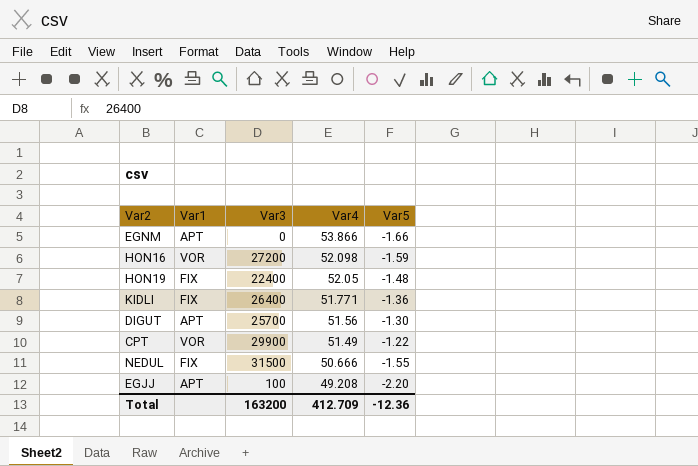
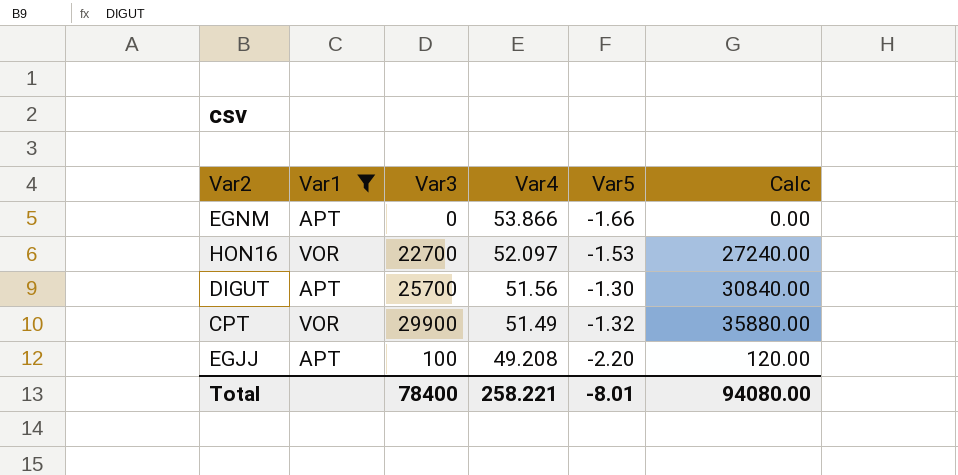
filter: none -> Var1 != FIX
column Calc | formula: none -> [Var3] * 1.2
HON16 | Var3: 27200 -> 22700
HON16 | Var4: 52.098 -> 52.097
HON16 | Var5: -1.59 -> -1.53
CPT | Var5: -1.22 -> -1.32
Total | Var3: 163200 -> 78400
Total | Var4: 412.709 -> 258.221
Total | Var5: -12.36 -> -8.01

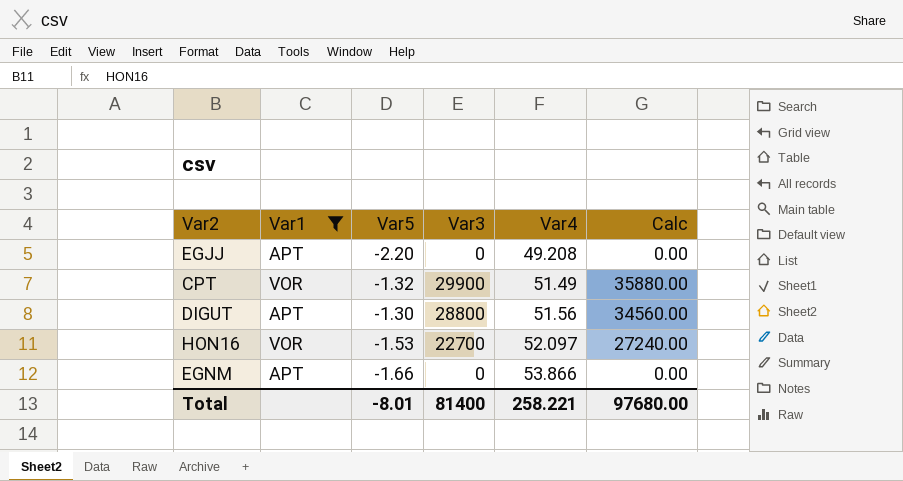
row order: Var4 descending -> Var4 ascending
column Var5 | position: 5 -> 3
EGJJ | Var3: 100 -> 0
EGJJ | Calc: 120.00 -> 0.00
DIGUT | Var3: 25700 -> 28800
DIGUT | Calc: 30840.00 -> 34560.00
Total | Var3: 78400 -> 81400
Total | Calc: 94080.00 -> 97680.00

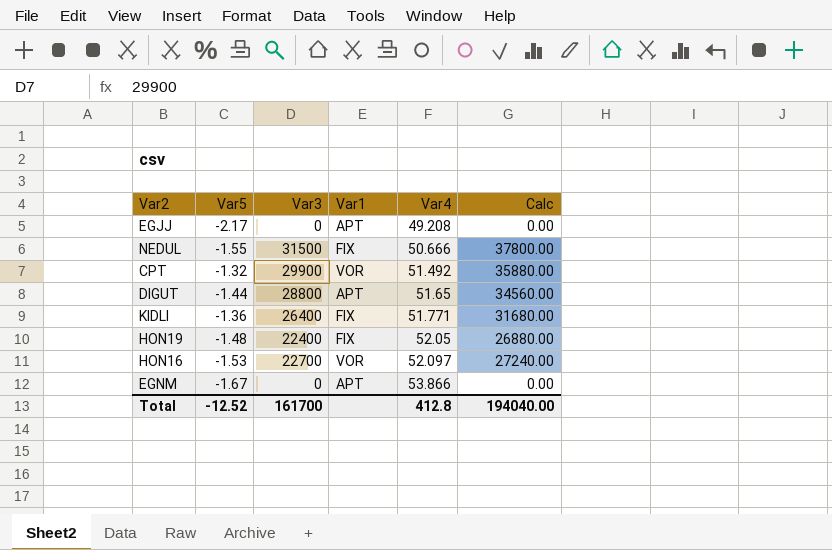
filter: Var1 != FIX -> none
column Var1 | position: 2 -> 4
EGJJ | Var5: -2.20 -> -2.17
CPT | Var4: 51.49 -> 51.492
DIGUT | Var5: -1.30 -> -1.44
DIGUT | Var4: 51.56 -> 51.65
EGNM | Var5: -1.66 -> -1.67
Total | Var5: -8.01 -> -12.52
Total | Var3: 81400 -> 161700
Total | Var4: 258.221 -> 412.8
Total | Calc: 97680.00 -> 194040.00

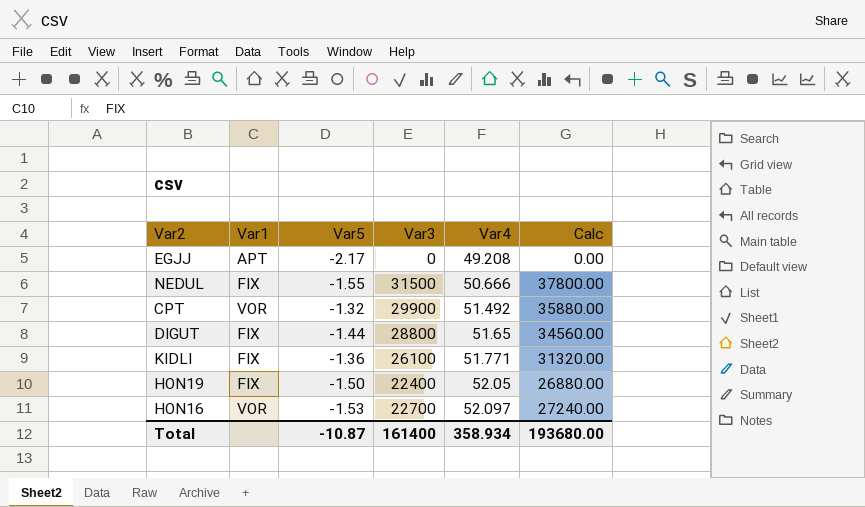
column Var1 | position: 4 -> 2
row EGNM: -1.67 | 0 | APT | 53.866 | 0.00 -> none
DIGUT | Var1: APT -> FIX
KIDLI | Var3: 26400 -> 26100
KIDLI | Calc: 31680.00 -> 31320.00
HON19 | Var5: -1.48 -> -1.50
Total | Var5: -12.52 -> -10.87
Total | Var3: 161700 -> 161400
Total | Var4: 412.8 -> 358.934
Total | Calc: 194040.00 -> 193680.00

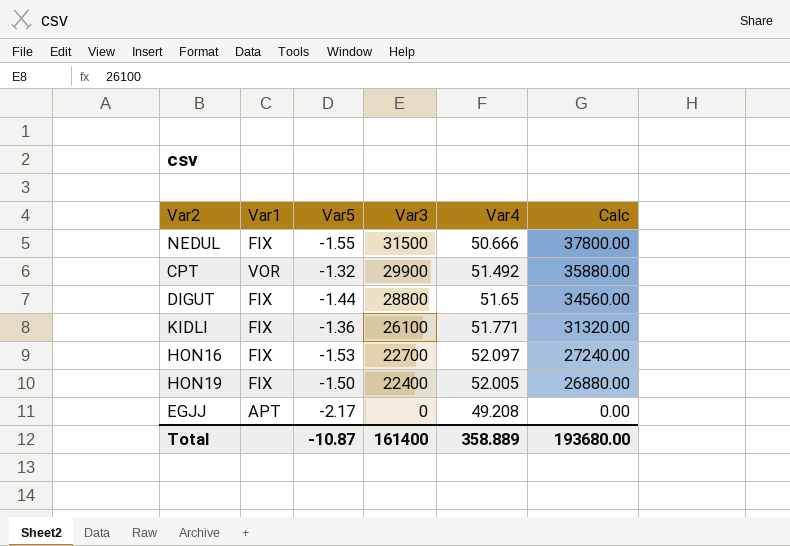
row order: Var4 ascending -> Var3 descending
HON16 | Var1: VOR -> FIX
HON19 | Var4: 52.05 -> 52.005
Total | Var4: 358.934 -> 358.889

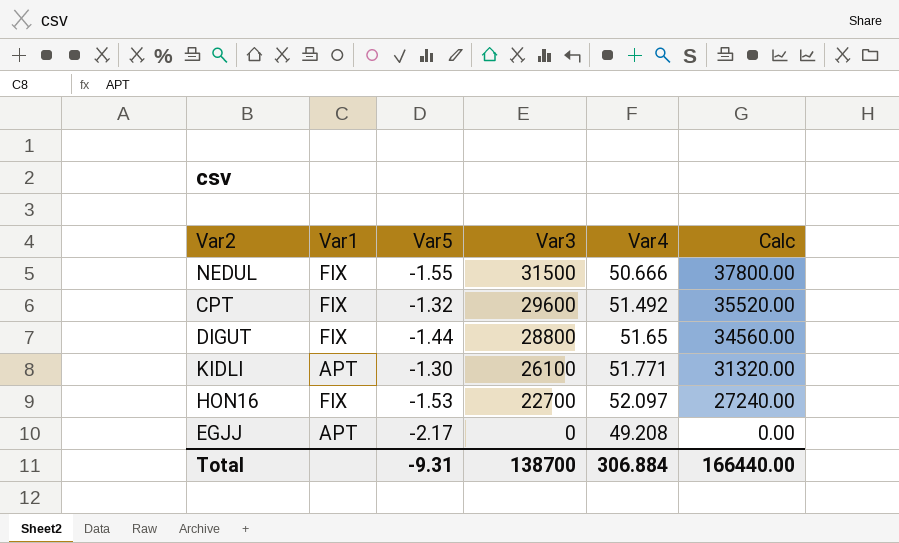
row HON19: FIX | -1.50 | 22400 | 52.005 | 26880.00 -> none
CPT | Var1: VOR -> FIX
CPT | Var3: 29900 -> 29600
CPT | Calc: 35880.00 -> 35520.00
KIDLI | Var1: FIX -> APT
KIDLI | Var5: -1.36 -> -1.30
Total | Var5: -10.87 -> -9.31
Total | Var3: 161400 -> 138700
Total | Var4: 358.889 -> 306.884
Total | Calc: 193680.00 -> 166440.00

